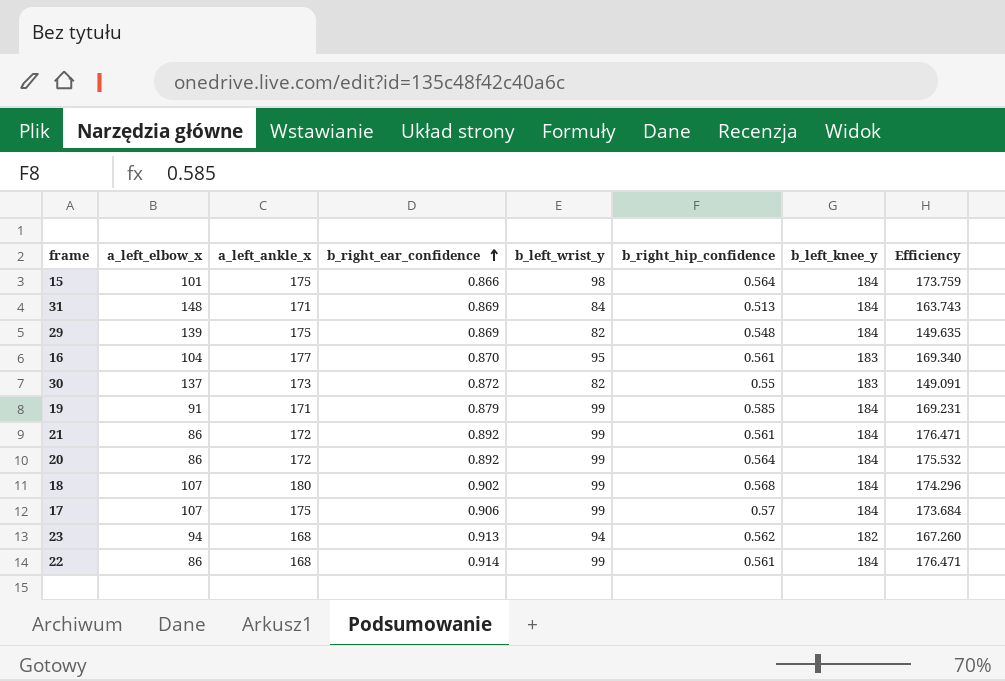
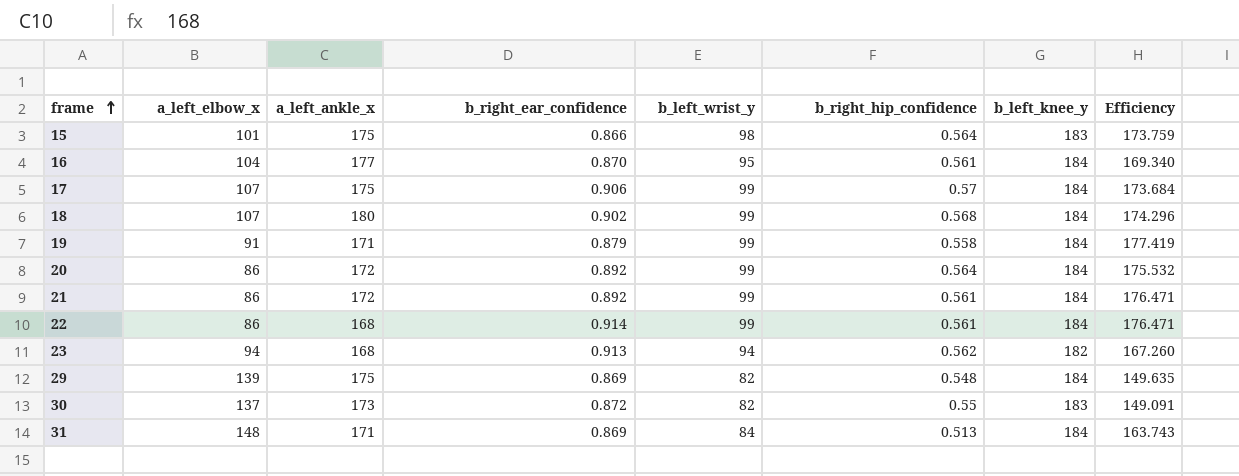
row order: b_right_ear_confidence ascending -> frame ascending
15 | b_left_knee_y: 184 -> 183
16 | b_left_knee_y: 183 -> 184
19 | b_right_hip_confidence: 0.585 -> 0.558
19 | Efficiency: 169.231 -> 177.419

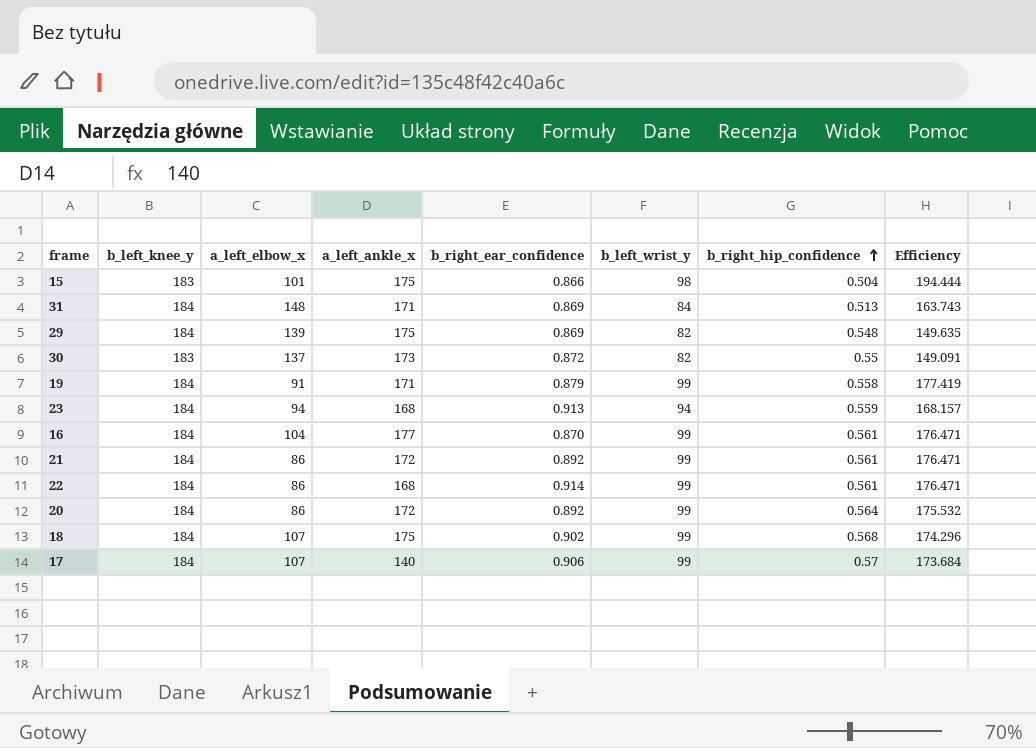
row order: frame ascending -> b_right_hip_confidence ascending
column b_left_knee_y | position: 7 -> 2
15 | b_right_hip_confidence: 0.564 -> 0.504
15 | Efficiency: 173.759 -> 194.444
23 | b_left_knee_y: 182 -> 184
23 | b_right_hip_confidence: 0.562 -> 0.559
23 | Efficiency: 167.260 -> 168.157
16 | b_left_wrist_y: 95 -> 99
16 | Efficiency: 169.340 -> 176.471
18 | a_left_ankle_x: 180 -> 175
17 | a_left_ankle_x: 175 -> 140

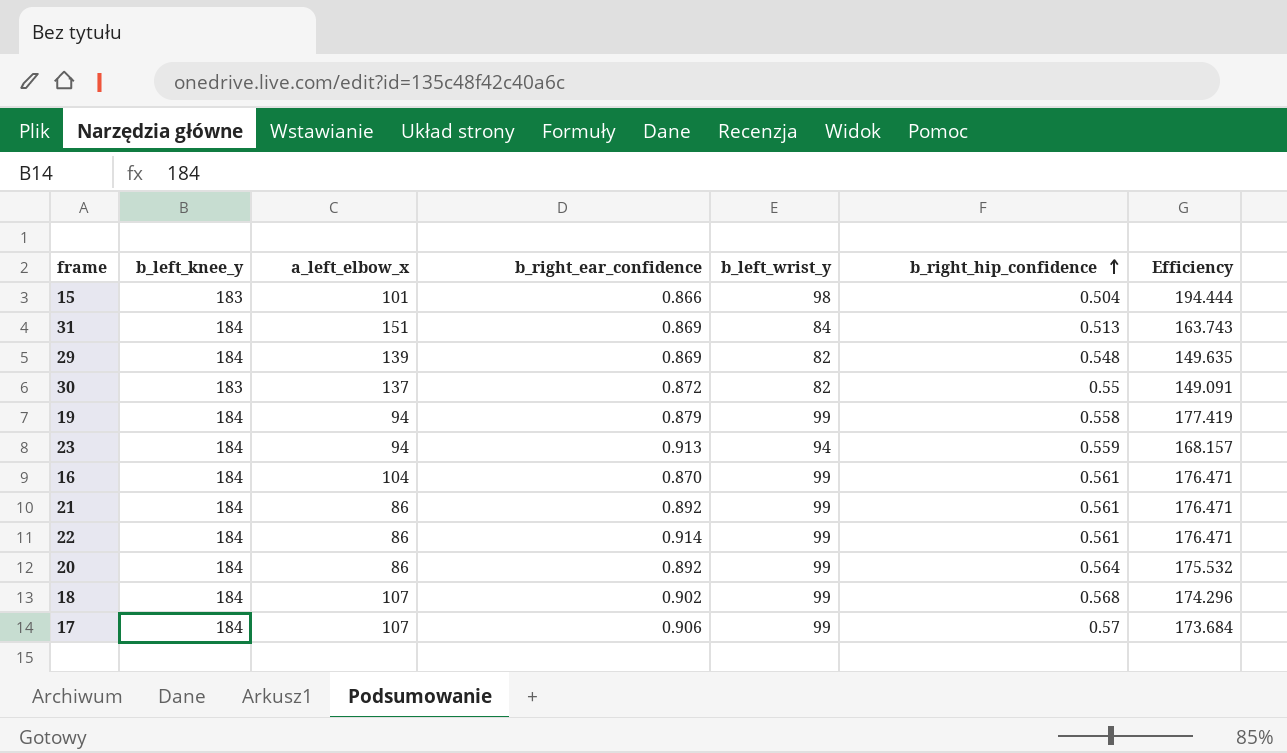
column a_left_ankle_x | position: 4 -> none
31 | a_left_elbow_x: 148 -> 151
19 | a_left_elbow_x: 91 -> 94

